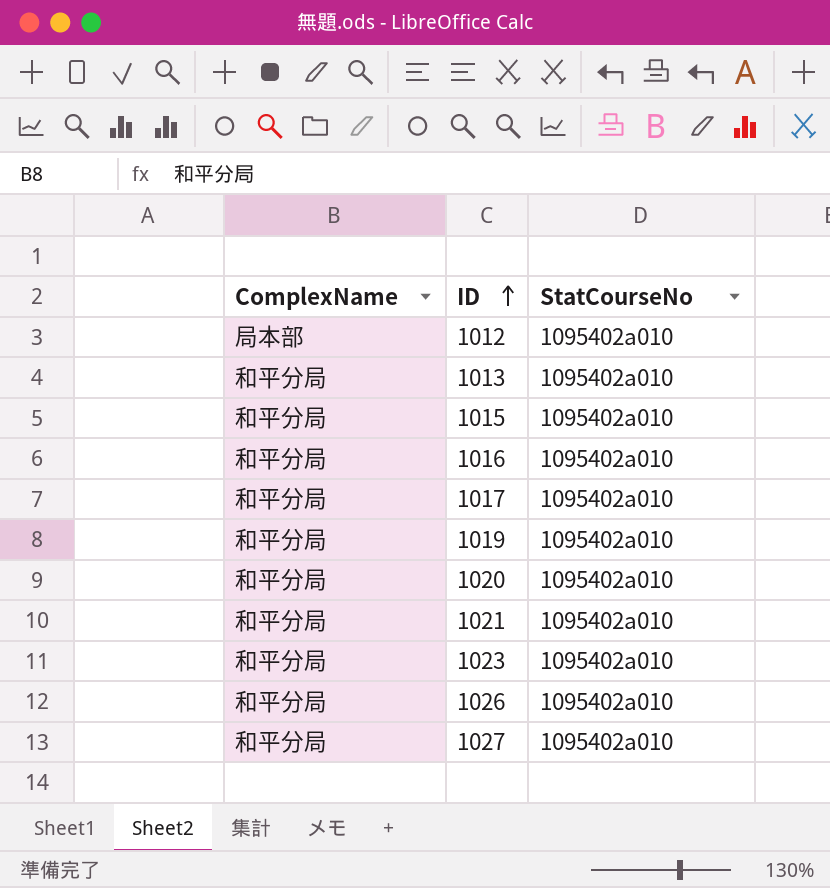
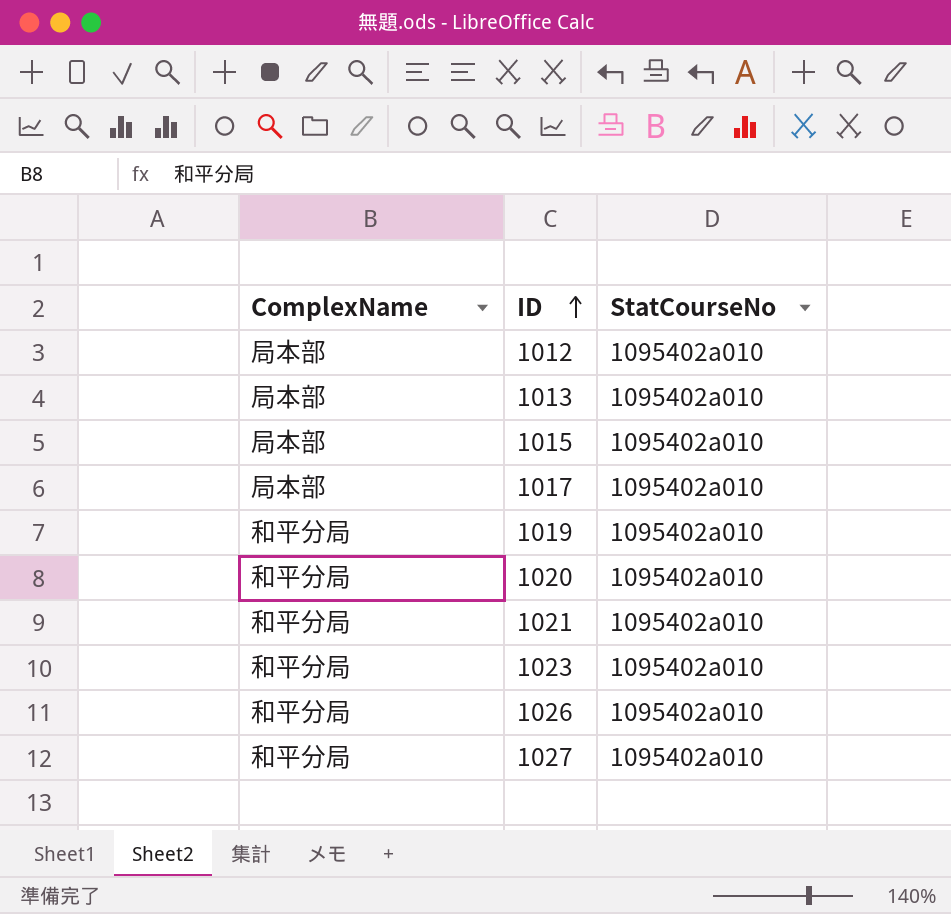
row 1016: 和平分局 | 1095402a010 -> none
1013 | ComplexName: 和平分局 -> 局本部
1015 | ComplexName: 和平分局 -> 局本部
1017 | ComplexName: 和平分局 -> 局本部

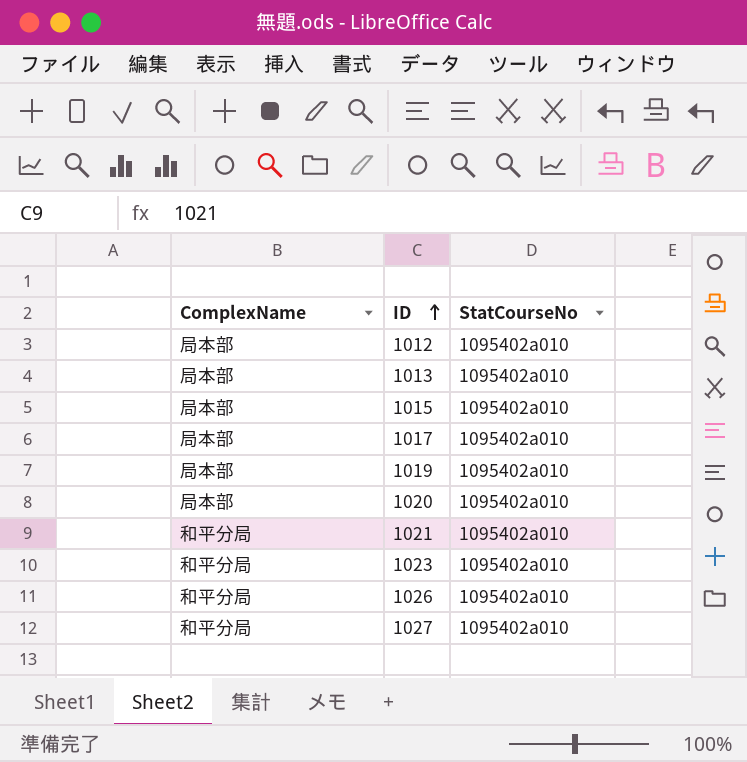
1019 | ComplexName: 和平分局 -> 局本部
1020 | ComplexName: 和平分局 -> 局本部

